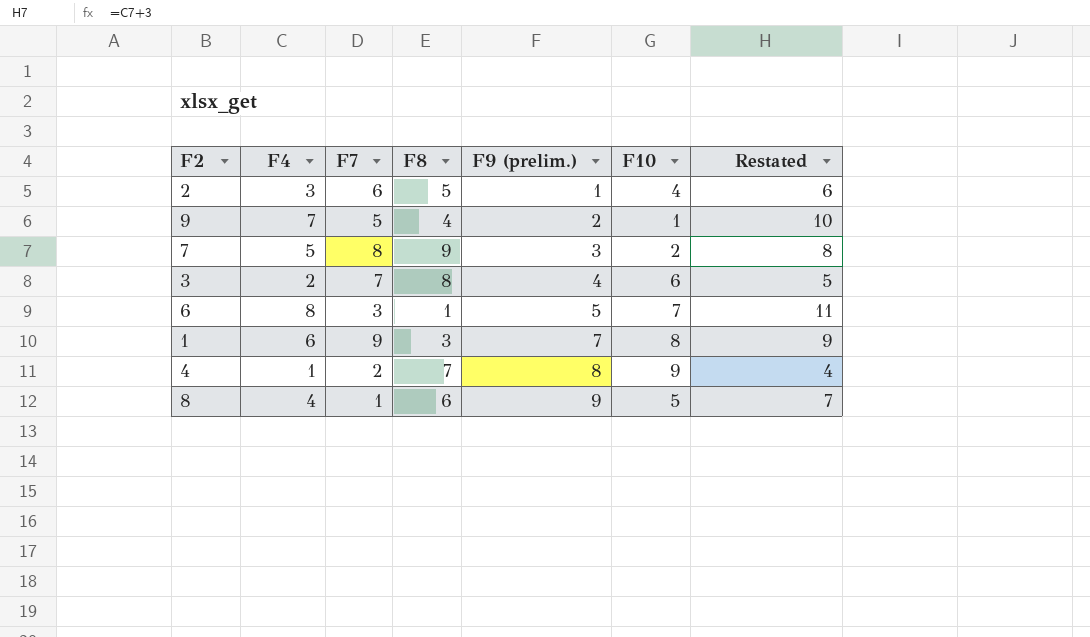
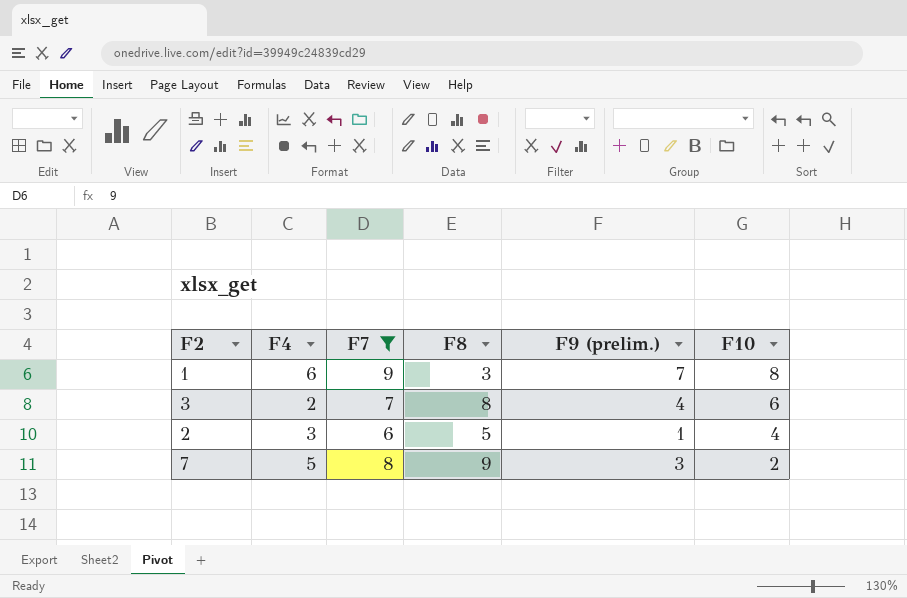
filter: none -> F7 >= 6
row order: F9 (prelim.) ascending -> F10 descending
column Restated | formula: [F4] + 3 -> none

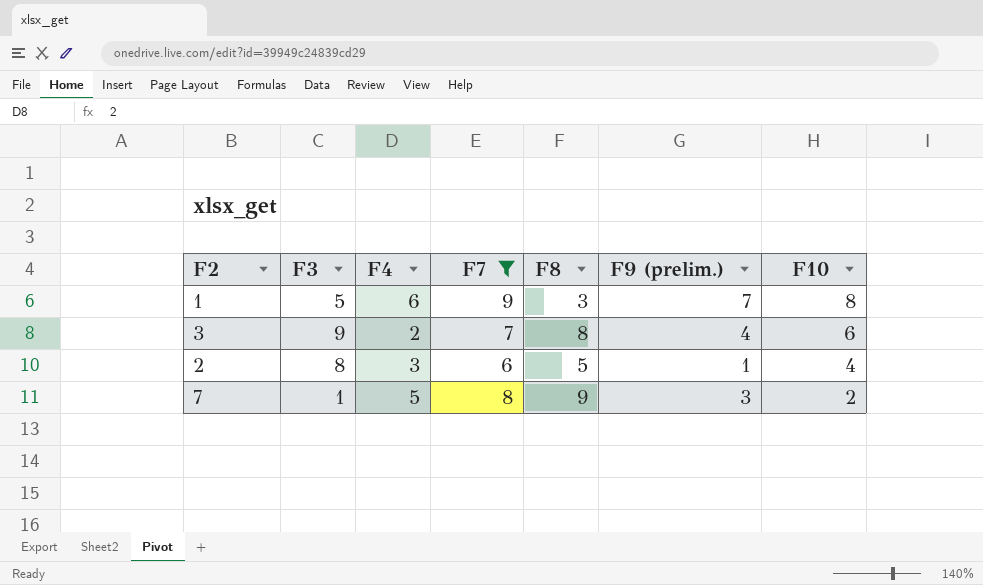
column F3 | position: none -> 2

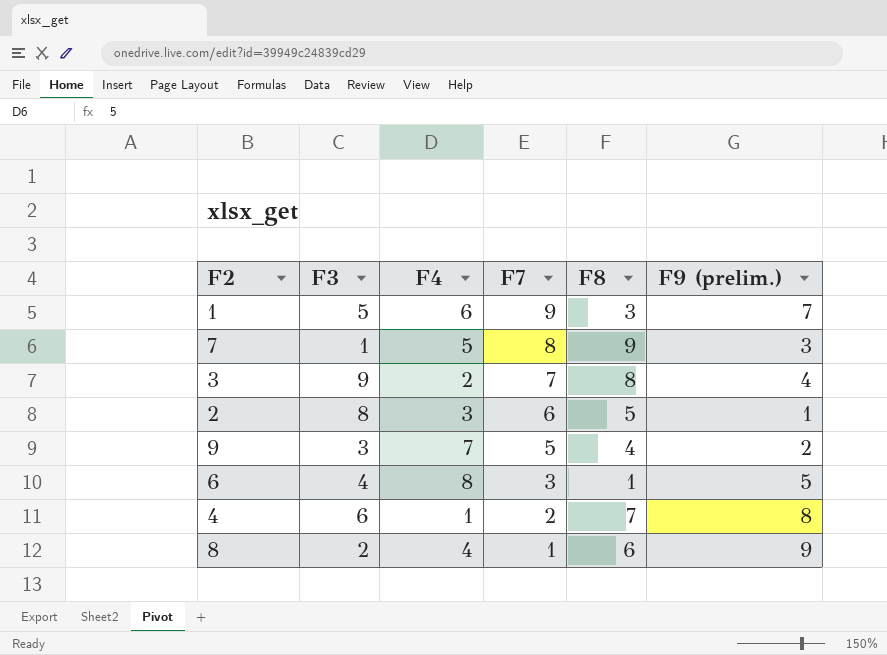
filter: F7 >= 6 -> none
row order: F10 descending -> F7 descending
column F10 | position: 7 -> none

